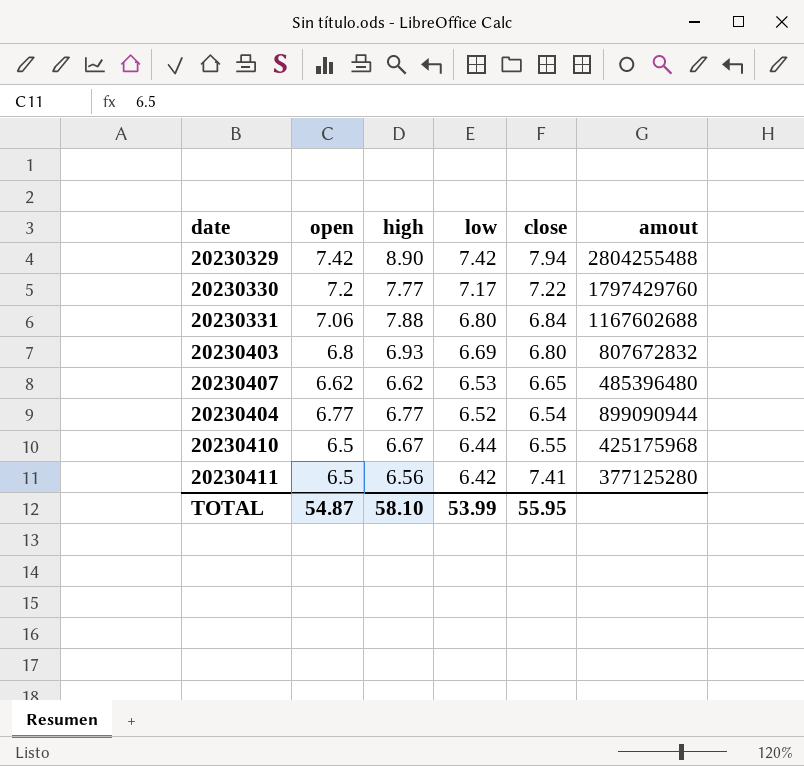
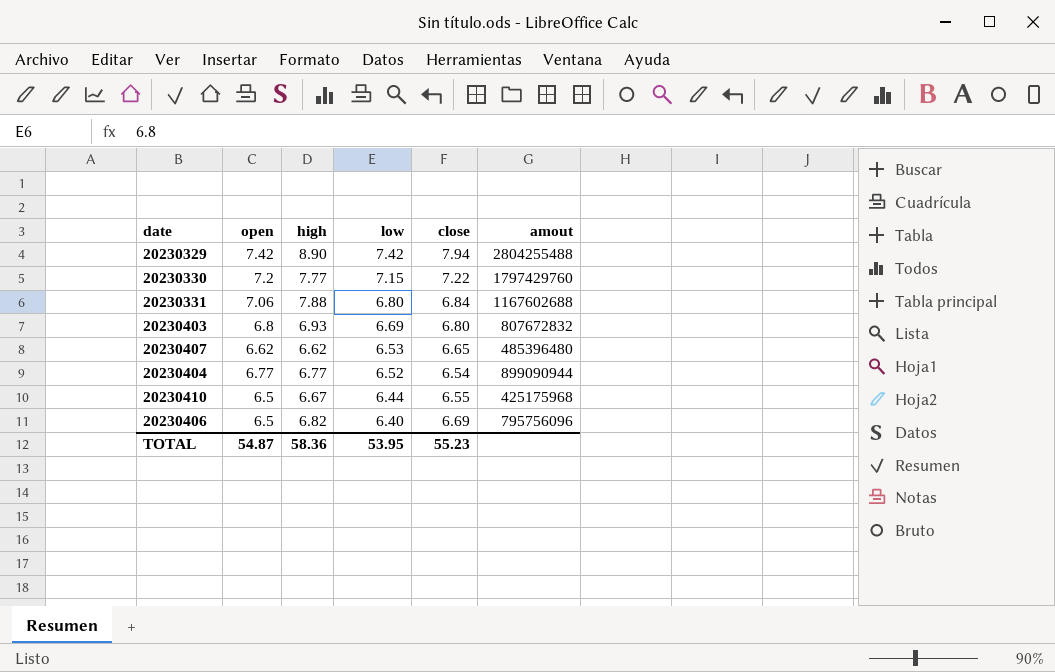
row 20230411: 6.5 | 6.56 | 6.42 | 7.41 | 377125280 -> none
20230330 | low: 7.17 -> 7.15
row 20230406: none -> 6.5 | 6.82 | 6.40 | 6.69 | 795756096
TOTAL | high: 58.10 -> 58.36
TOTAL | low: 53.99 -> 53.95
TOTAL | close: 55.95 -> 55.23

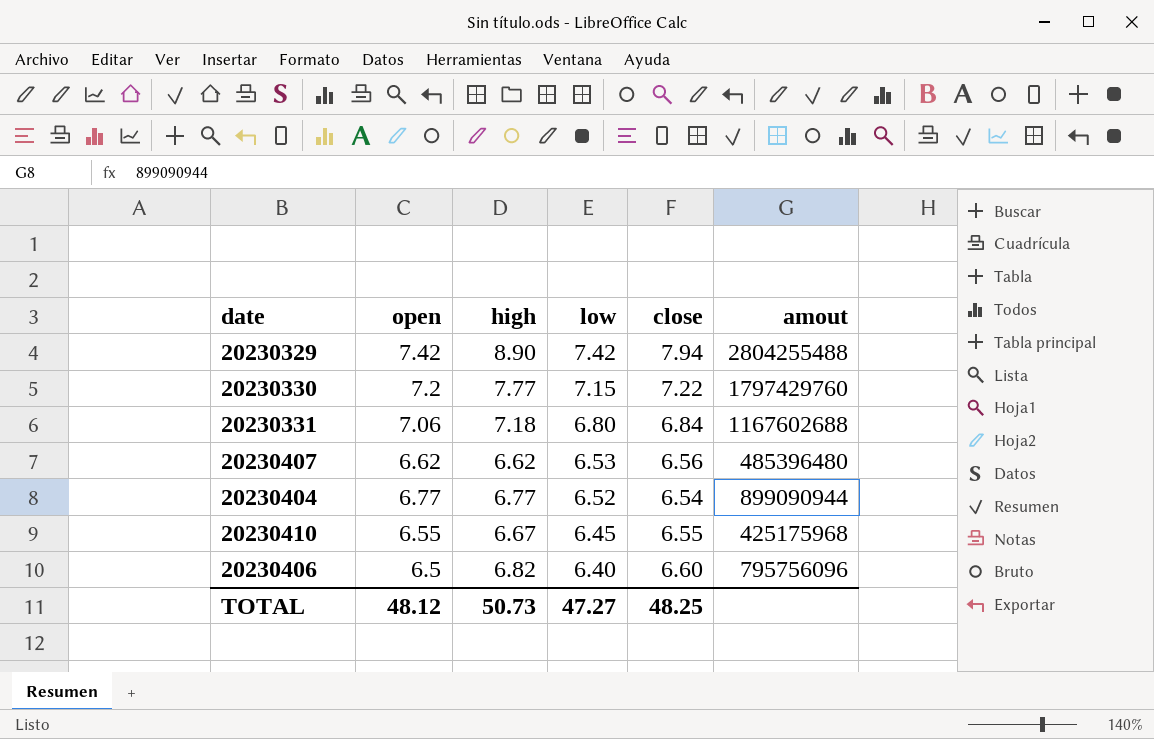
row 20230403: 6.8 | 6.93 | 6.69 | 6.80 | 807672832 -> none
20230331 | high: 7.88 -> 7.18
20230407 | close: 6.65 -> 6.56
20230410 | open: 6.5 -> 6.55
20230410 | low: 6.44 -> 6.45
20230406 | close: 6.69 -> 6.60
TOTAL | open: 54.87 -> 48.12
TOTAL | high: 58.36 -> 50.73
TOTAL | low: 53.95 -> 47.27
TOTAL | close: 55.23 -> 48.25

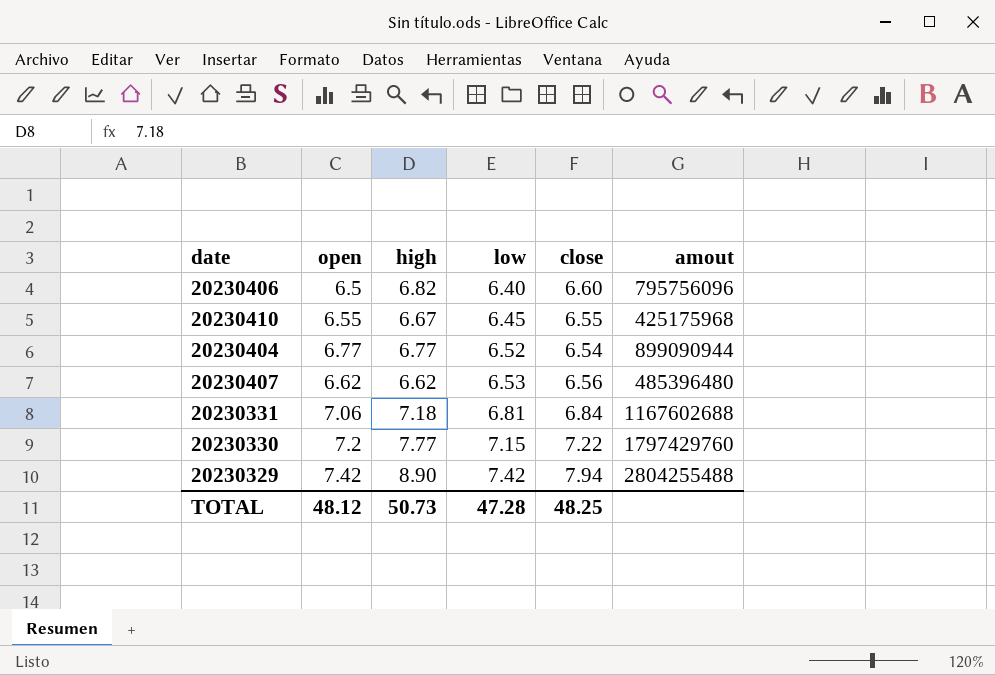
row order: low descending -> low ascending
20230331 | low: 6.80 -> 6.81
TOTAL | low: 47.27 -> 47.28

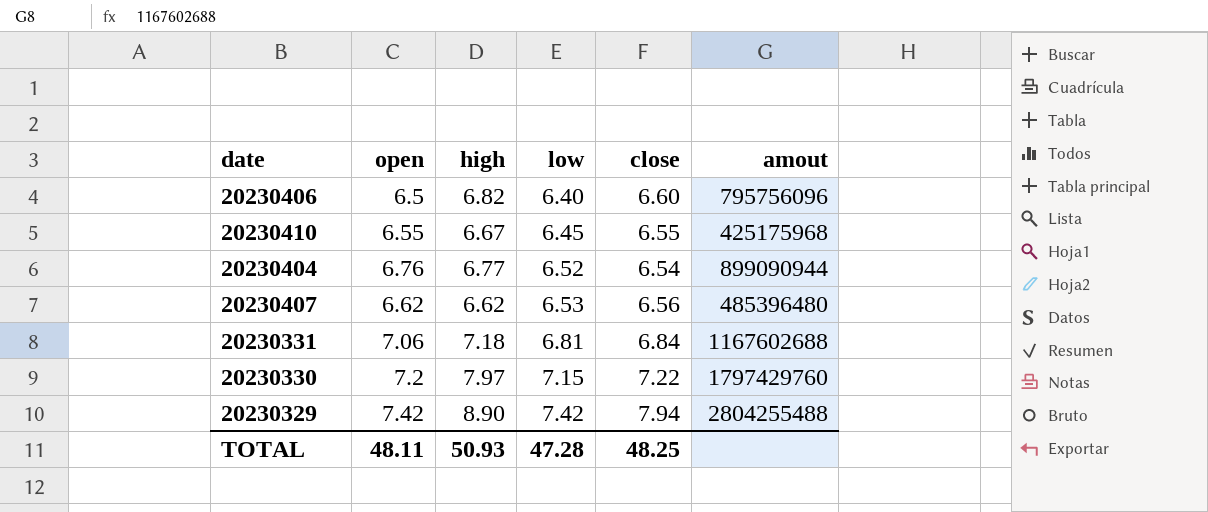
20230404 | open: 6.77 -> 6.76
20230330 | high: 7.77 -> 7.97
TOTAL | open: 48.12 -> 48.11
TOTAL | high: 50.73 -> 50.93

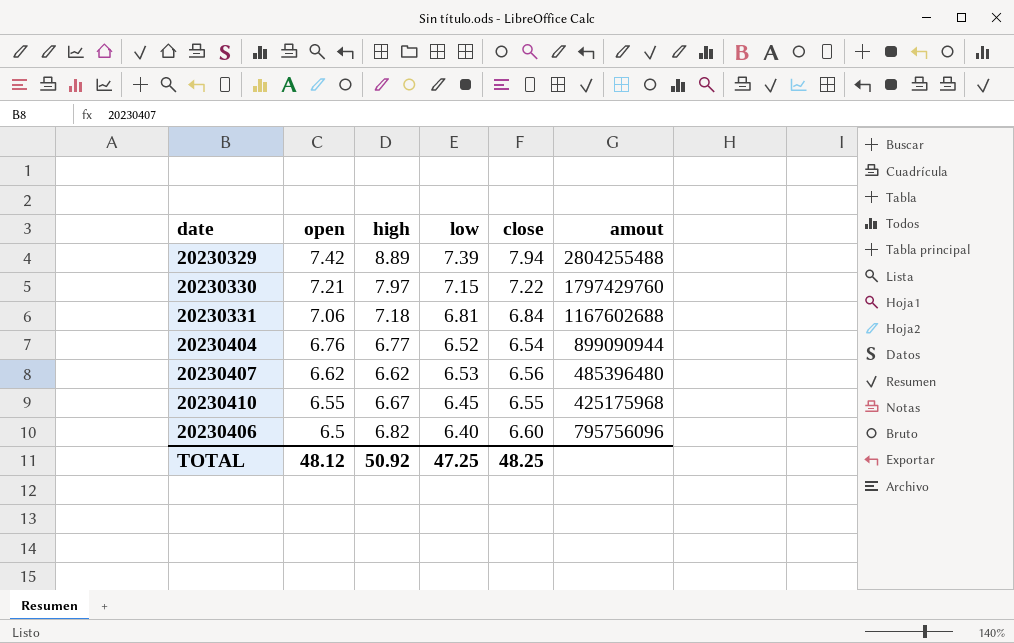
row order: low ascending -> open descending
20230329 | high: 8.90 -> 8.89
20230329 | low: 7.42 -> 7.39
20230330 | open: 7.2 -> 7.21
TOTAL | open: 48.11 -> 48.12
TOTAL | high: 50.93 -> 50.92
TOTAL | low: 47.28 -> 47.25

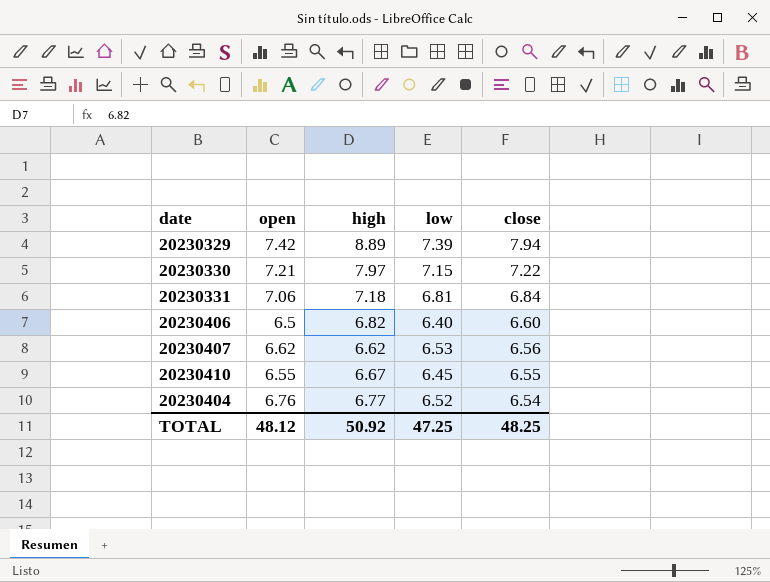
row order: open descending -> close descending
column amout | position: 6 -> none

